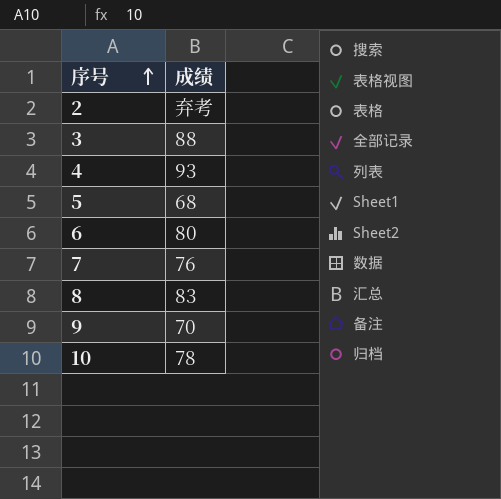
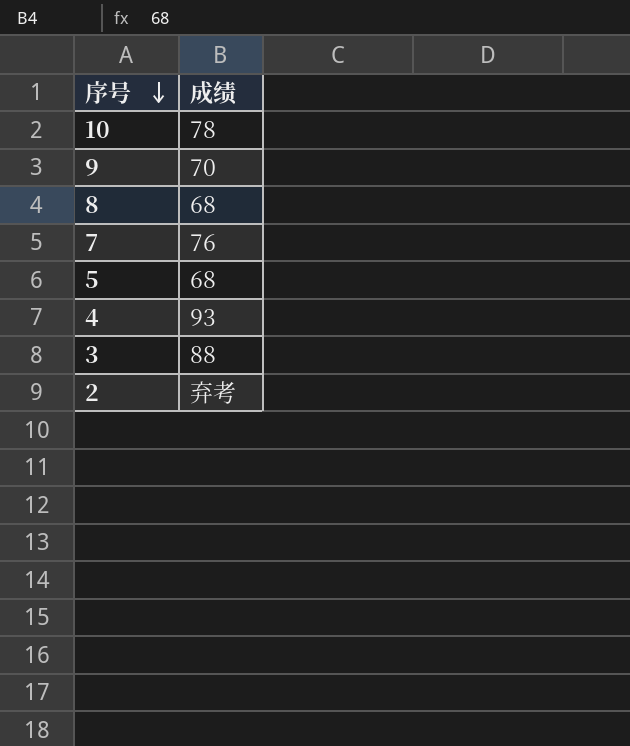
row order: 序号 ascending -> 序号 descending
row 6: 80 -> none
8 | 成绩: 83 -> 68

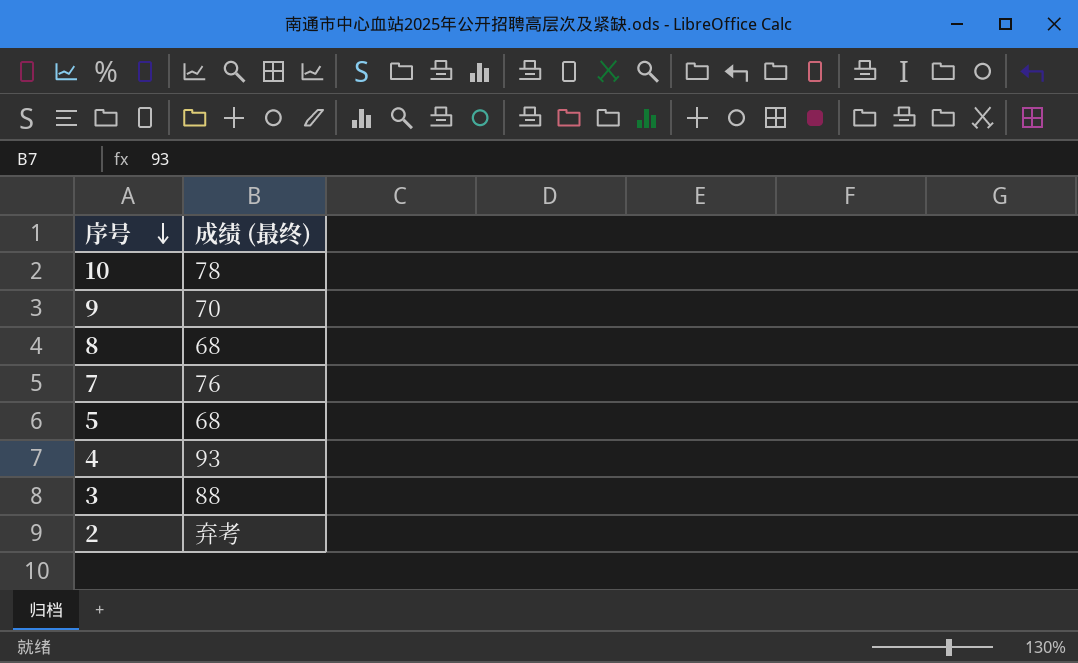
column name: 成绩 -> 成绩 (最终)

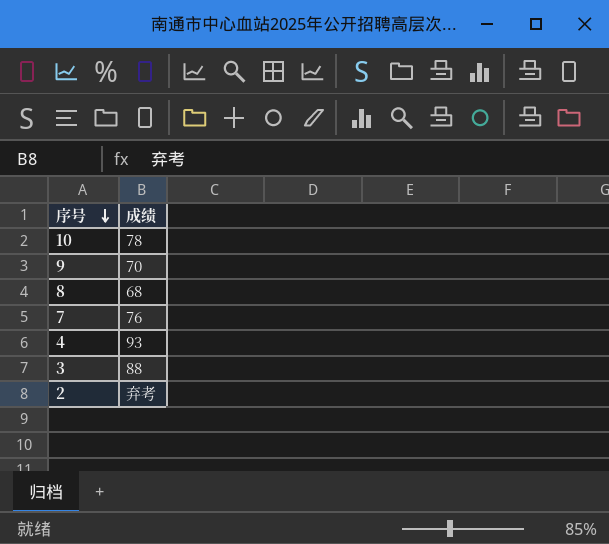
column name: 成绩 (最终) -> 成绩
row 5: 68 -> none

